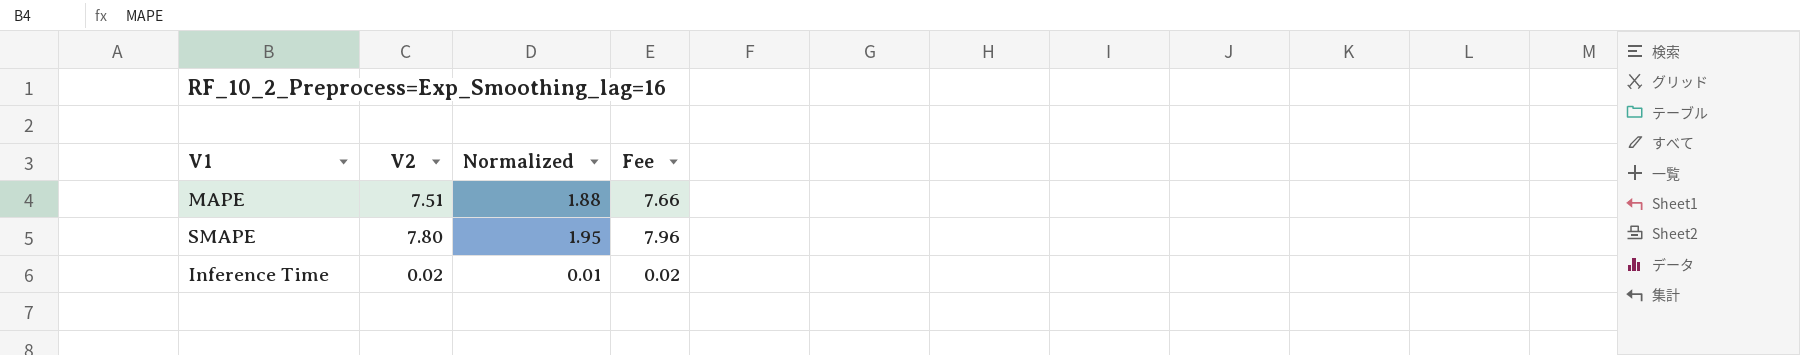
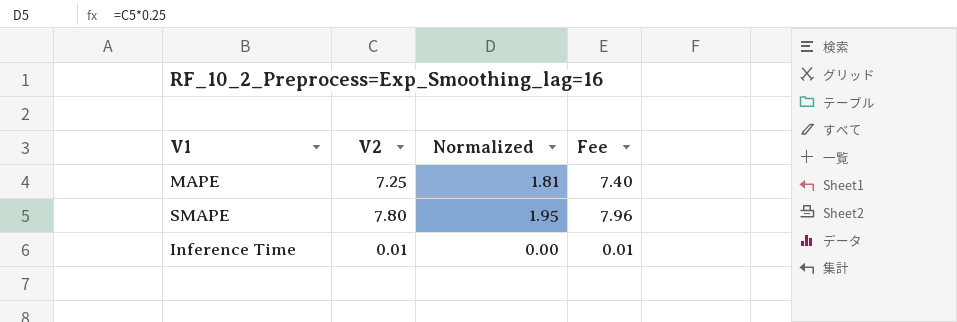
MAPE | V2: 7.51 -> 7.25
MAPE | Normalized: 1.88 -> 1.81
MAPE | Fee: 7.66 -> 7.40
Inference Time | V2: 0.02 -> 0.01
Inference Time | Normalized: 0.01 -> 0.00
Inference Time | Fee: 0.02 -> 0.01

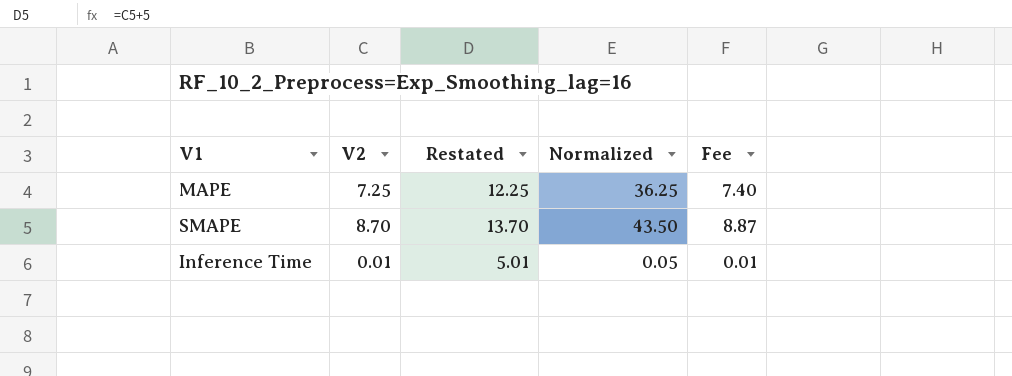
column Restated | formula: none -> [V2] + 5
column Normalized | formula: [V2] * 0.25 -> [V2] * 5
SMAPE | V2: 7.80 -> 8.70
SMAPE | Fee: 7.96 -> 8.87

